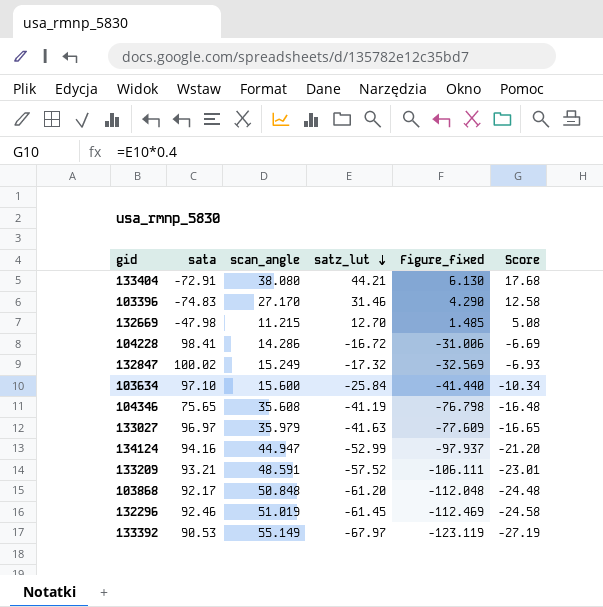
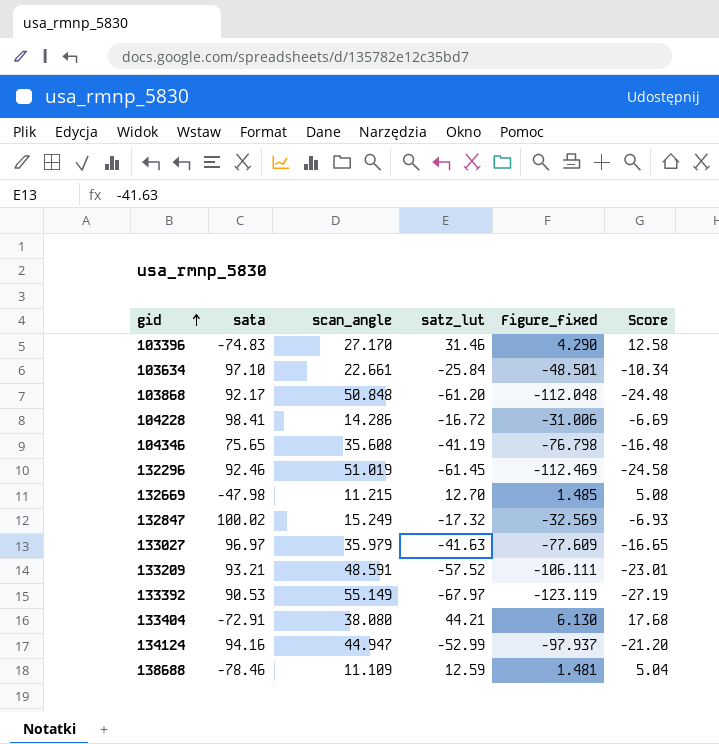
row order: satz_lut descending -> gid ascending
103634 | scan_angle: 15.600 -> 22.661
103634 | Figure_fixed: -41.440 -> -48.501
row 138688: none -> -78.46 | 11.109 | 12.59 | 1.481 | 5.04

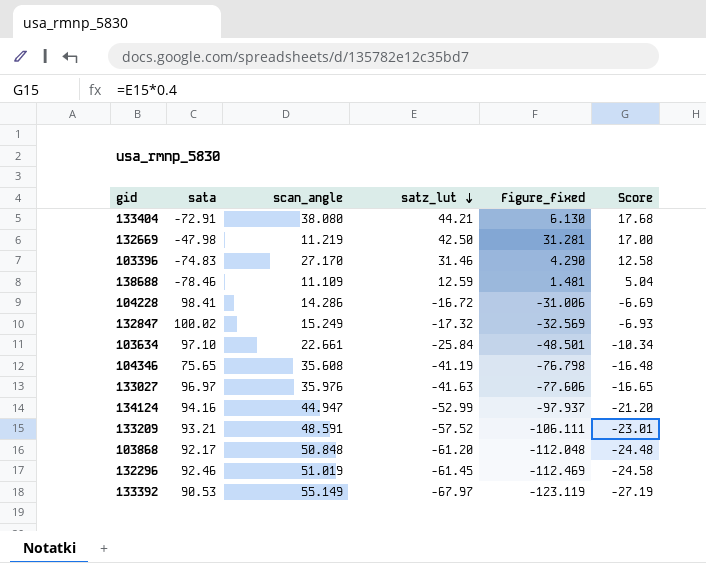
row order: gid ascending -> satz_lut descending
132669 | scan_angle: 11.215 -> 11.219
132669 | satz_lut: 12.70 -> 42.50
132669 | Figure_fixed: 1.485 -> 31.281
132669 | Score: 5.08 -> 17.00
133027 | scan_angle: 35.979 -> 35.976
133027 | Figure_fixed: -77.609 -> -77.606

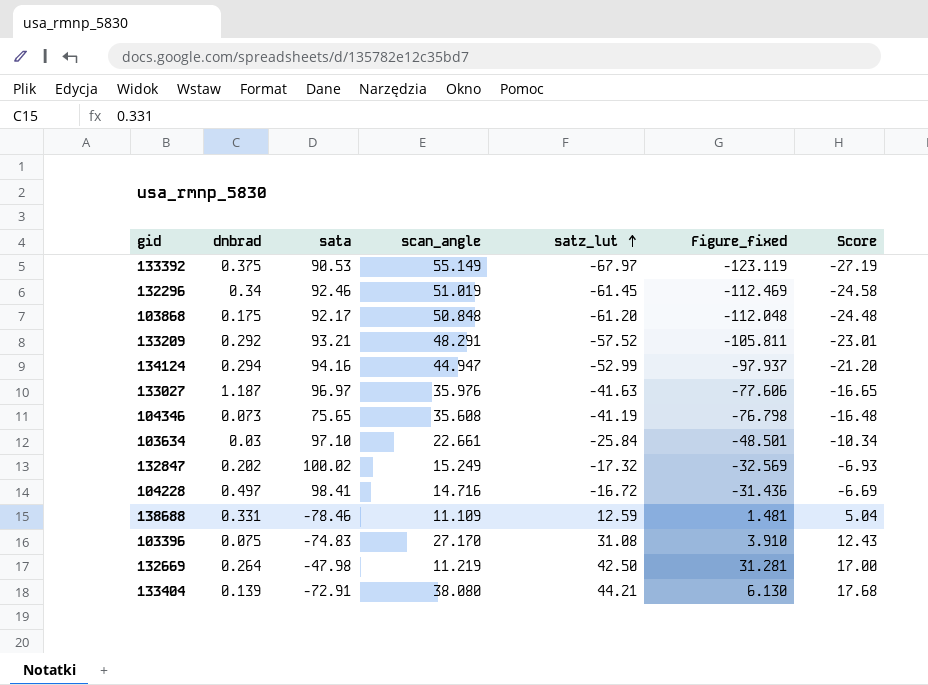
row order: satz_lut descending -> satz_lut ascending
column dnbrad | position: none -> 2
133209 | scan_angle: 48.591 -> 48.291
133209 | Figure_fixed: -106.111 -> -105.811
104228 | scan_angle: 14.286 -> 14.716
104228 | Figure_fixed: -31.006 -> -31.436
103396 | satz_lut: 31.46 -> 31.08
103396 | Figure_fixed: 4.290 -> 3.910
103396 | Score: 12.58 -> 12.43

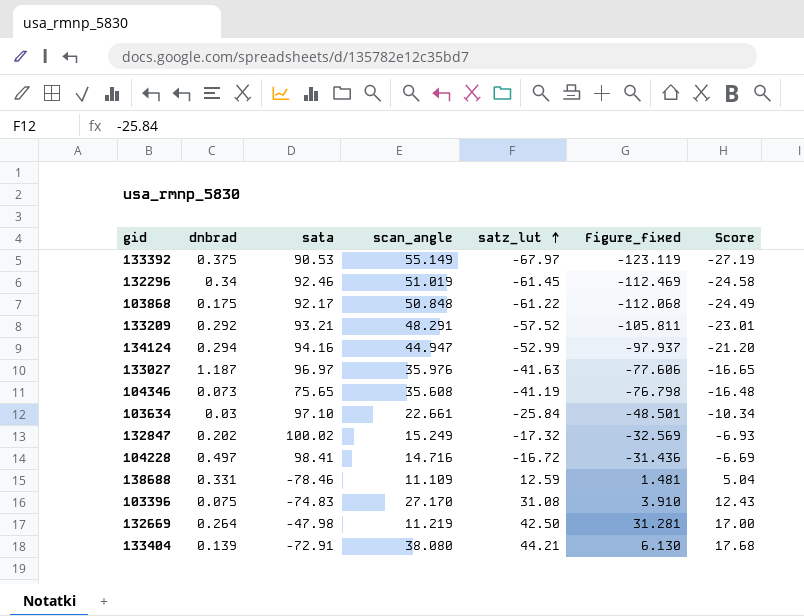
103868 | satz_lut: -61.20 -> -61.22
103868 | Figure_fixed: -112.048 -> -112.068
103868 | Score: -24.48 -> -24.49

